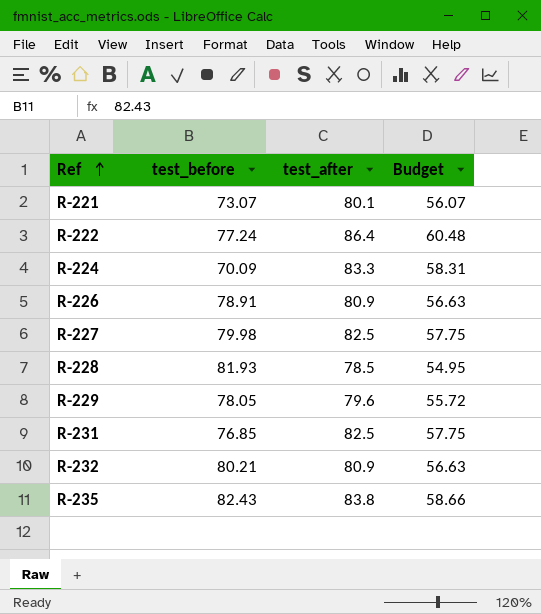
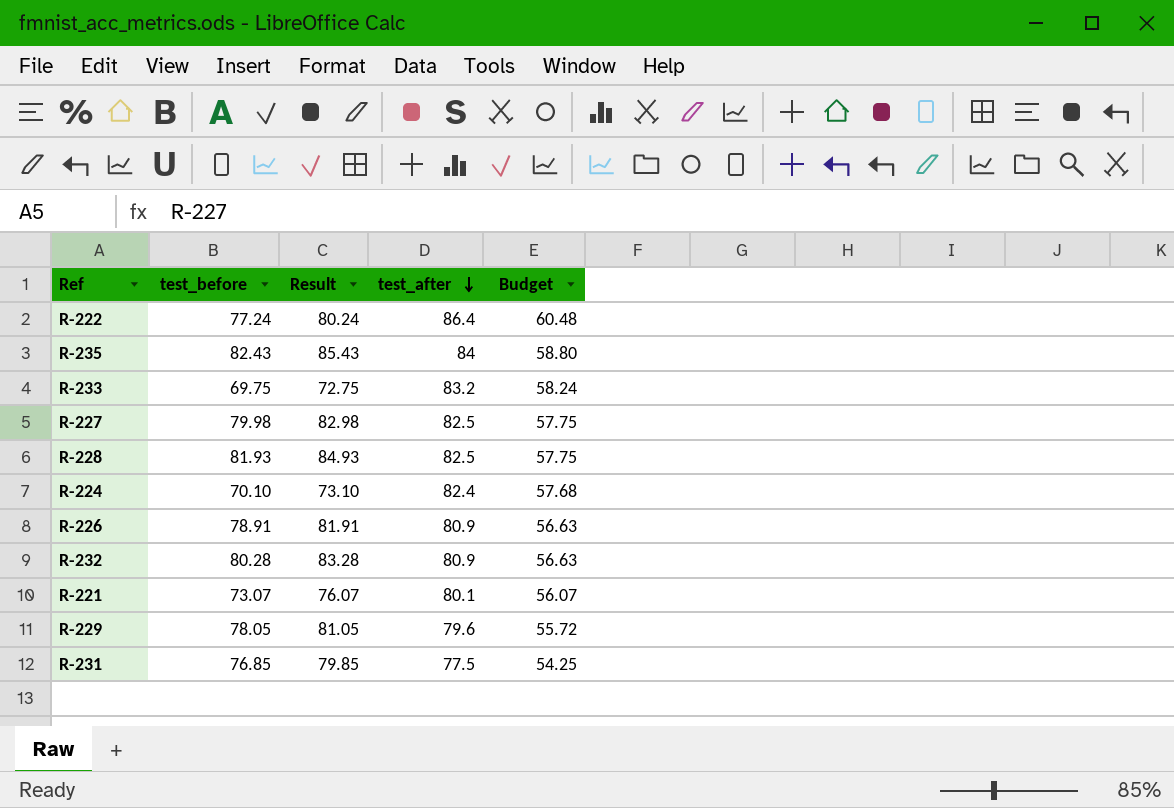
row order: Ref ascending -> test_after descending
column Result | formula: none -> [test_before] + 3
R-235 | test_after: 83.8 -> 84
R-235 | Budget: 58.66 -> 58.80
row R-233: none -> 69.75 | 72.75 | 83.2 | 58.24
R-228 | test_after: 78.5 -> 82.5
R-228 | Budget: 54.95 -> 57.75
R-224 | test_before: 70.09 -> 70.10
R-224 | test_after: 83.3 -> 82.4
R-224 | Budget: 58.31 -> 57.68
R-232 | test_before: 80.21 -> 80.28
R-231 | test_after: 82.5 -> 77.5
R-231 | Budget: 57.75 -> 54.25

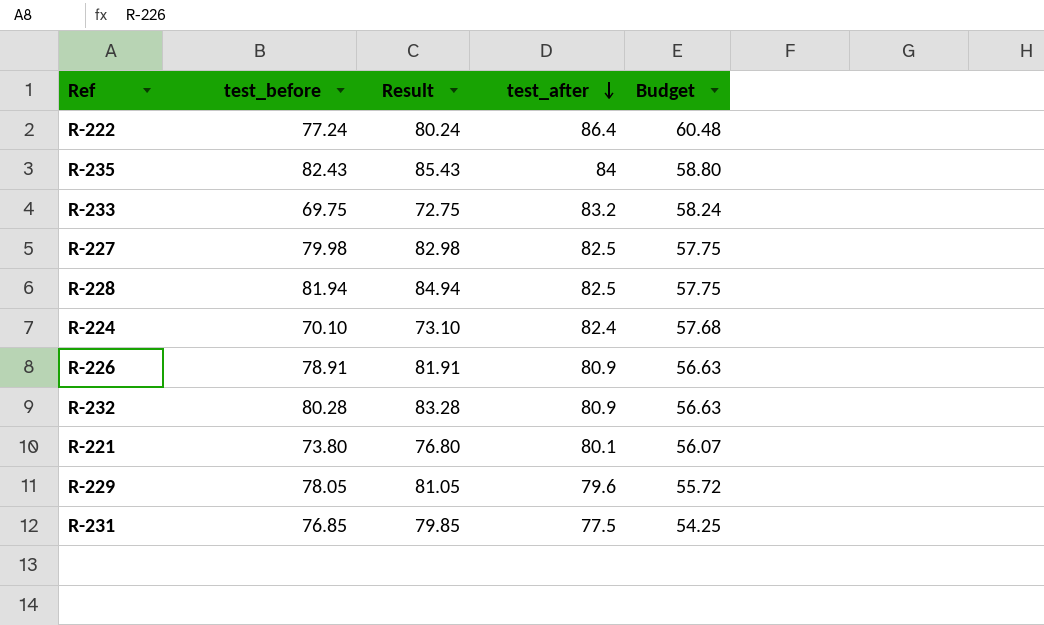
R-228 | test_before: 81.93 -> 81.94
R-228 | Result: 84.93 -> 84.94
R-221 | test_before: 73.07 -> 73.80
R-221 | Result: 76.07 -> 76.80

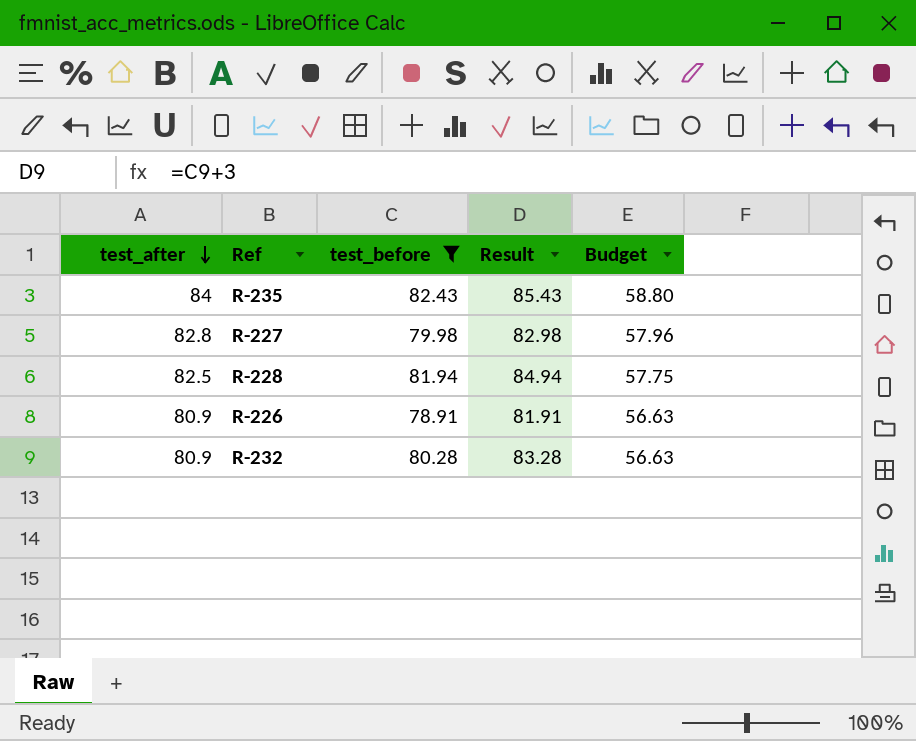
filter: none -> test_before >= 78.91
column test_after | position: 4 -> 1
R-227 | test_after: 82.5 -> 82.8
R-227 | Budget: 57.75 -> 57.96

